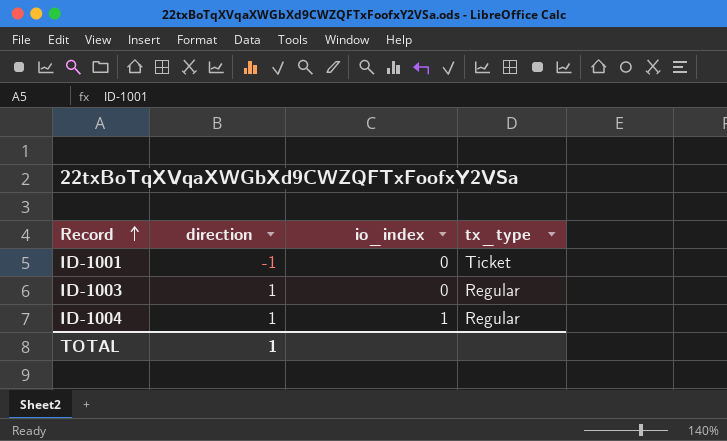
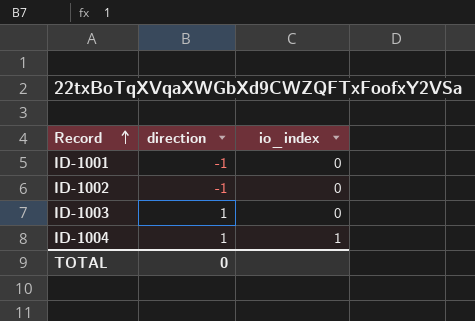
column tx_type | position: 4 -> none
row ID-1002: none -> -1 | 0
TOTAL | direction: 1 -> 0

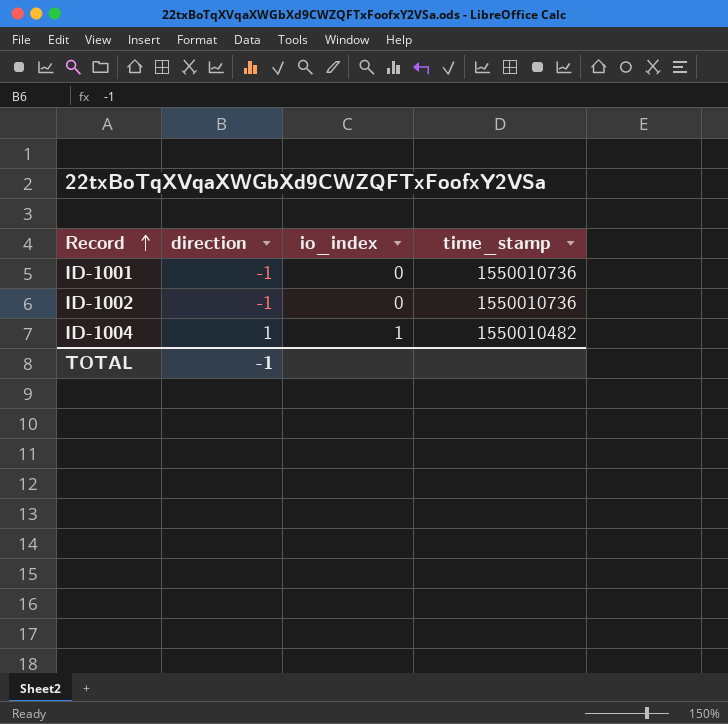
column time_stamp | position: none -> 4
row ID-1003: 1 | 0 -> none
TOTAL | direction: 0 -> -1

